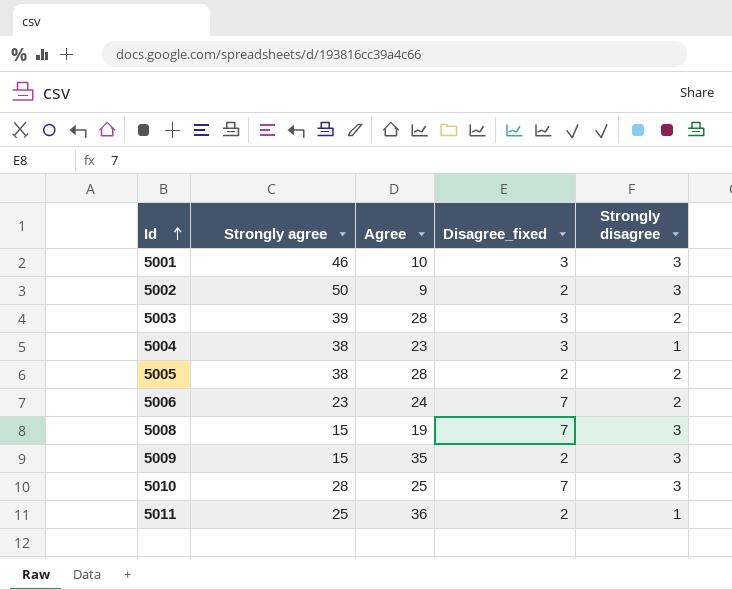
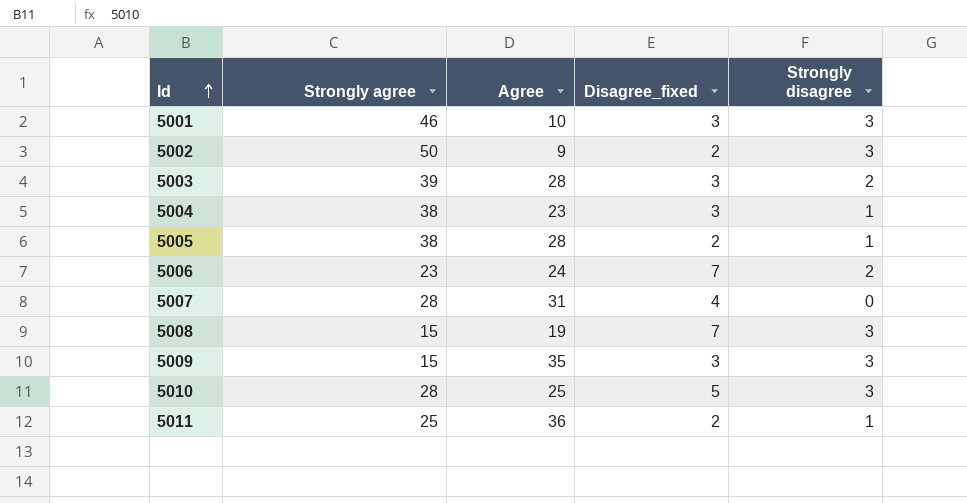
5005 | Strongly disagree: 2 -> 1
row 5007: none -> 28 | 31 | 4 | 0
5009 | Disagree_fixed: 2 -> 3
5010 | Disagree_fixed: 7 -> 5

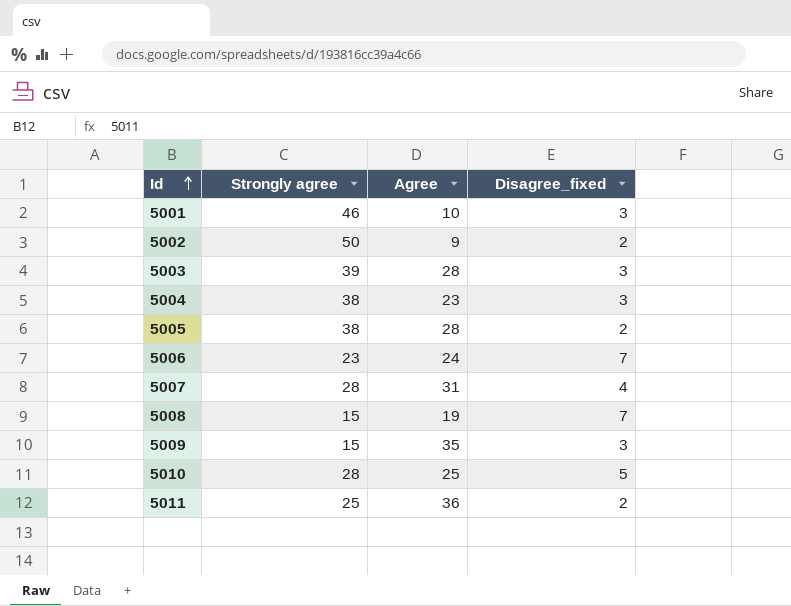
column Strongly disagree | position: 5 -> none

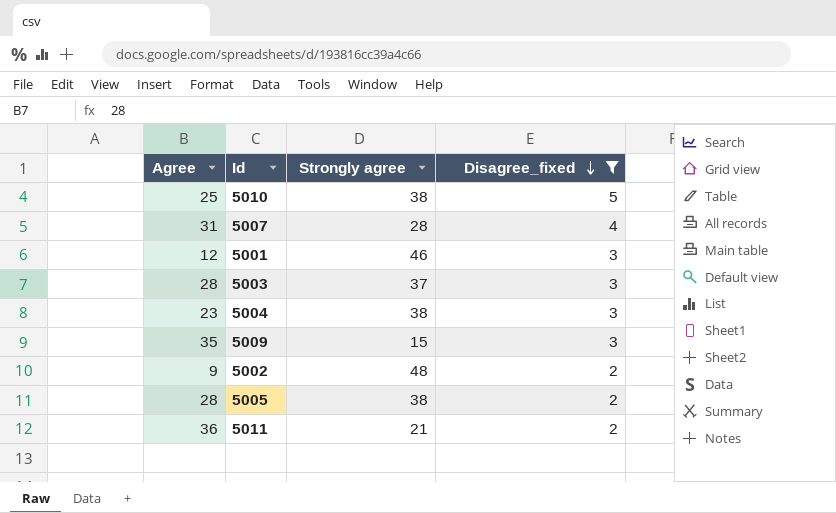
filter: none -> Disagree_fixed != 7
row order: Id ascending -> Disagree_fixed descending
column Agree | position: 3 -> 1
5010 | Strongly agree: 28 -> 38
5001 | Agree: 10 -> 12
5003 | Strongly agree: 39 -> 37
5002 | Strongly agree: 50 -> 48
5011 | Strongly agree: 25 -> 21

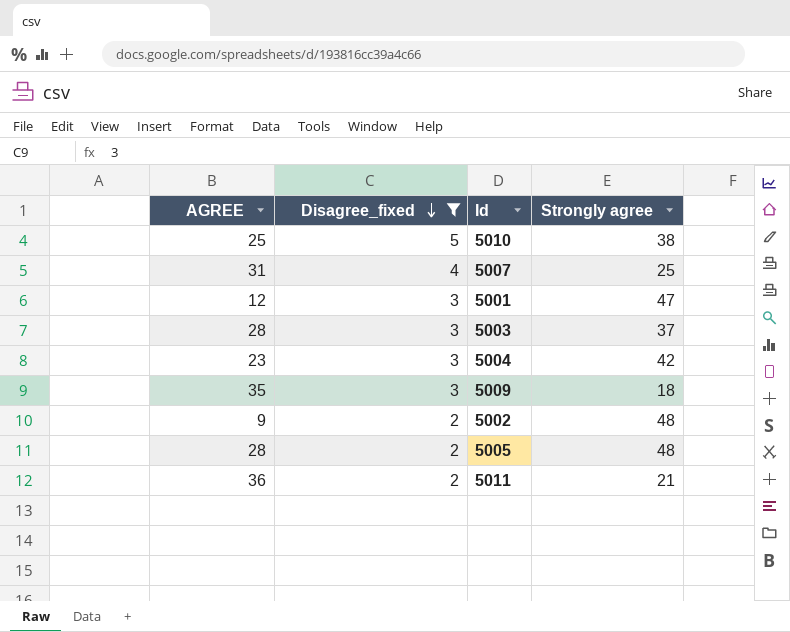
column name: Agree -> AGREE
column Disagree_fixed | position: 4 -> 2
5007 | Strongly agree: 28 -> 25
5001 | Strongly agree: 46 -> 47
5004 | Strongly agree: 38 -> 42
5009 | Strongly agree: 15 -> 18
5005 | Strongly agree: 38 -> 48

